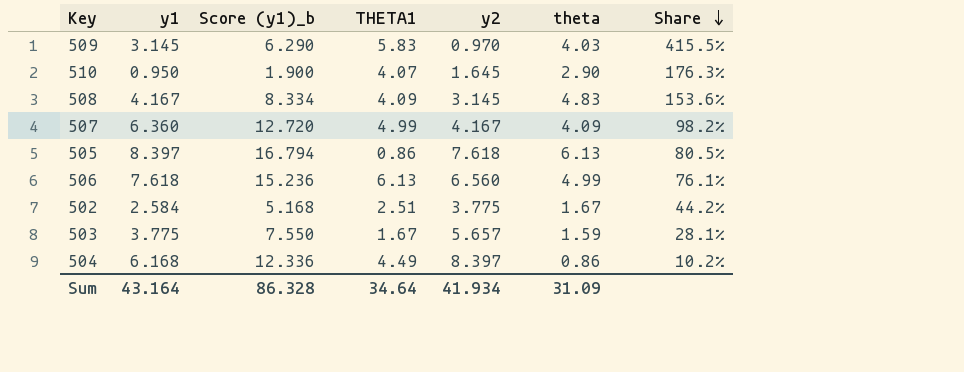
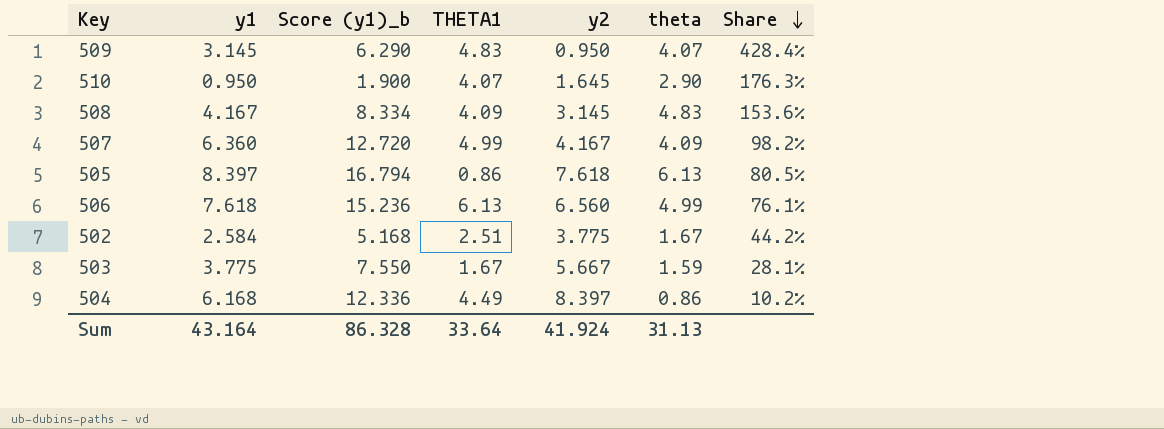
509 | THETA1: 5.83 -> 4.83
509 | y2: 0.970 -> 0.950
509 | theta: 4.03 -> 4.07
509 | Share: 415.5% -> 428.4%
503 | y2: 5.657 -> 5.667
Sum | THETA1: 34.64 -> 33.64
Sum | y2: 41.934 -> 41.924
Sum | theta: 31.09 -> 31.13

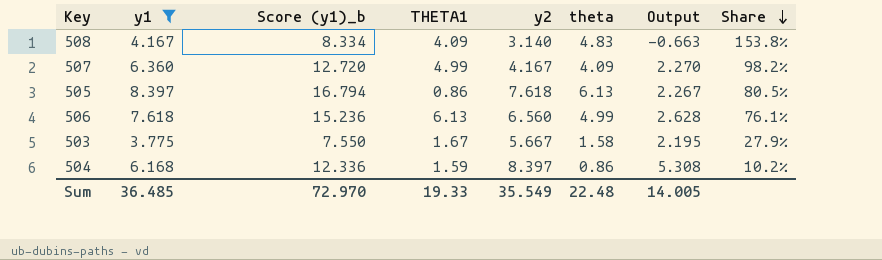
filter: none -> y1 >= 3.775
column Output | formula: none -> [y1] - [theta]
508 | y2: 3.145 -> 3.140
508 | Share: 153.6% -> 153.8%
503 | theta: 1.59 -> 1.58
503 | Share: 28.1% -> 27.9%
504 | THETA1: 4.49 -> 1.59
Sum | y1: 43.164 -> 36.485
Sum | Score (y1)_b: 86.328 -> 72.970
Sum | THETA1: 33.64 -> 19.33
Sum | y2: 41.924 -> 35.549
Sum | theta: 31.13 -> 22.48

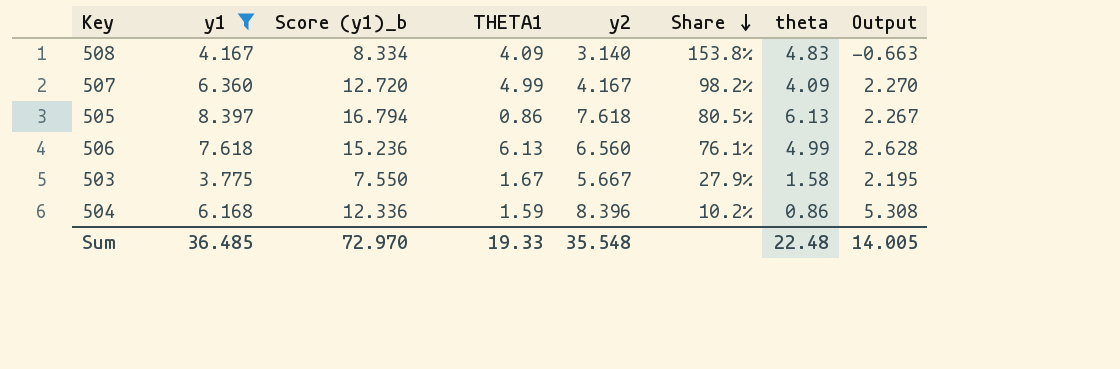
column Share | position: 8 -> 6
504 | y2: 8.397 -> 8.396
Sum | y2: 35.549 -> 35.548

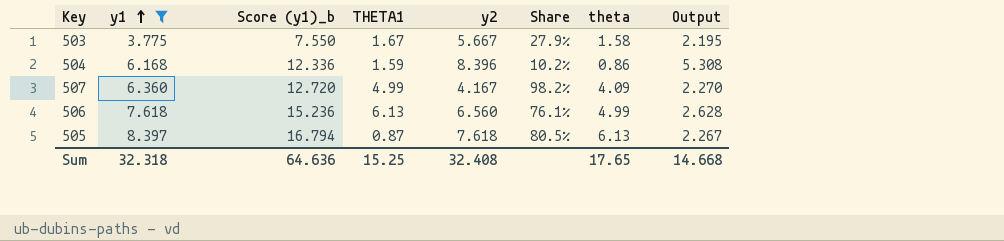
row order: Share descending -> y1 ascending
row 508: 4.167 | 8.334 | 4.09 | 3.140 | 153.8% | 4.83 | -0.663 -> none
505 | THETA1: 0.86 -> 0.87
Sum | y1: 36.485 -> 32.318
Sum | Score (y1)_b: 72.970 -> 64.636
Sum | THETA1: 19.33 -> 15.25
Sum | y2: 35.548 -> 32.408
Sum | theta: 22.48 -> 17.65
Sum | Output: 14.005 -> 14.668

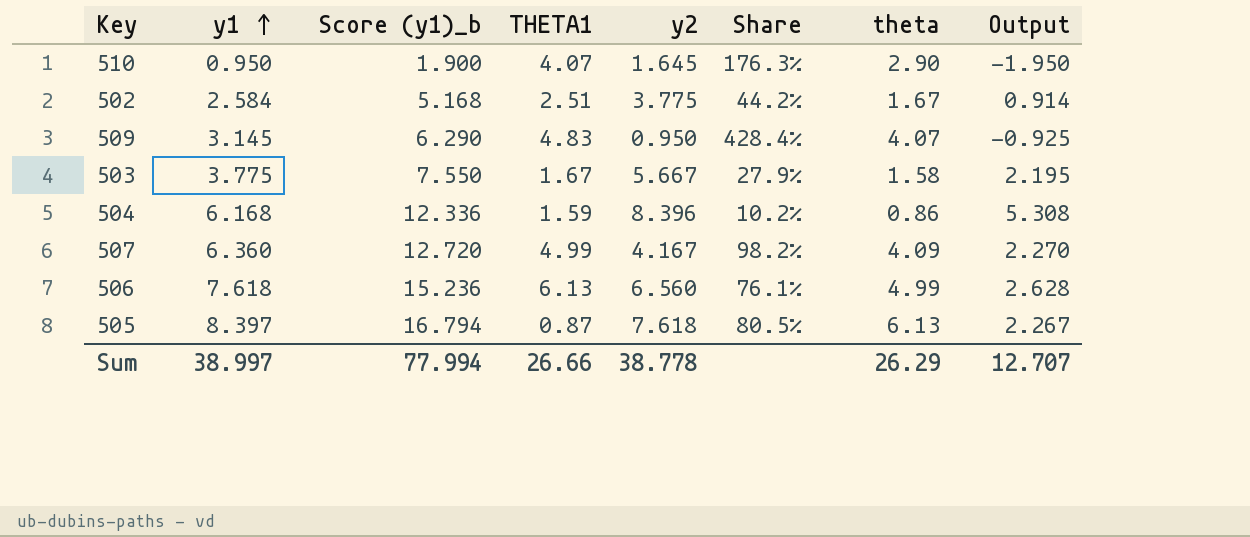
filter: y1 >= 3.775 -> none
Sum | y1: 32.318 -> 38.997
Sum | Score (y1)_b: 64.636 -> 77.994
Sum | THETA1: 15.25 -> 26.66
Sum | y2: 32.408 -> 38.778
Sum | theta: 17.65 -> 26.29
Sum | Output: 14.668 -> 12.707

